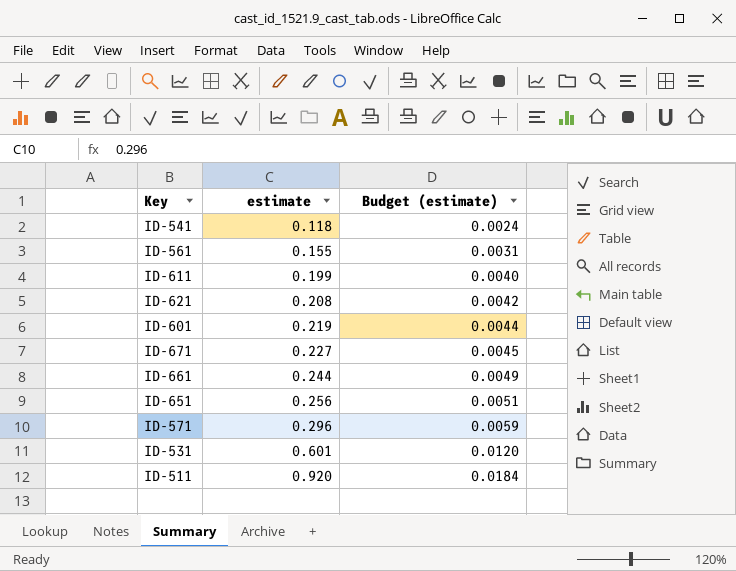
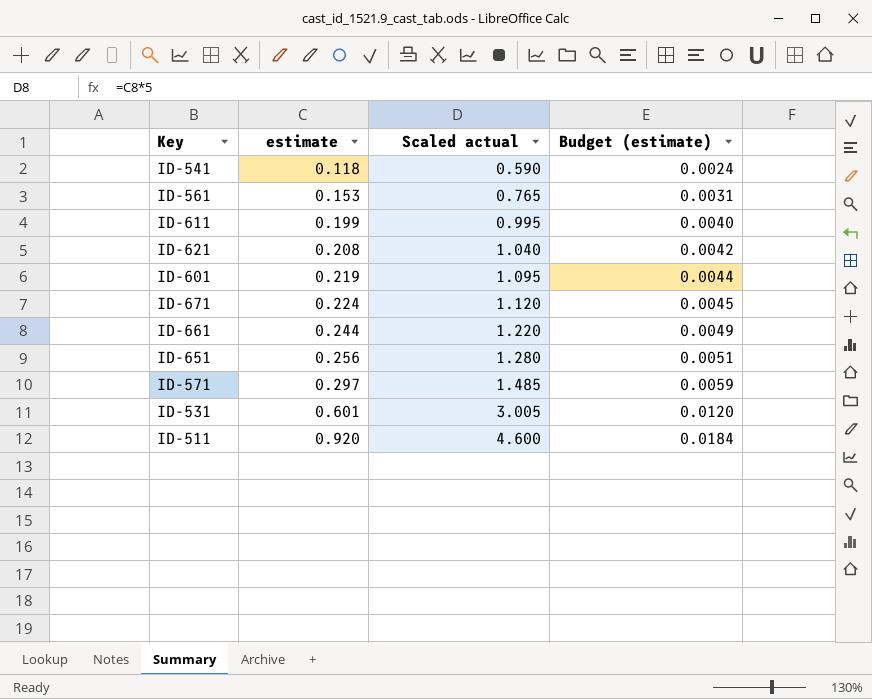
column Scaled actual | formula: none -> [estimate] * 5
ID-561 | estimate: 0.155 -> 0.153
ID-671 | estimate: 0.227 -> 0.224
ID-571 | estimate: 0.296 -> 0.297

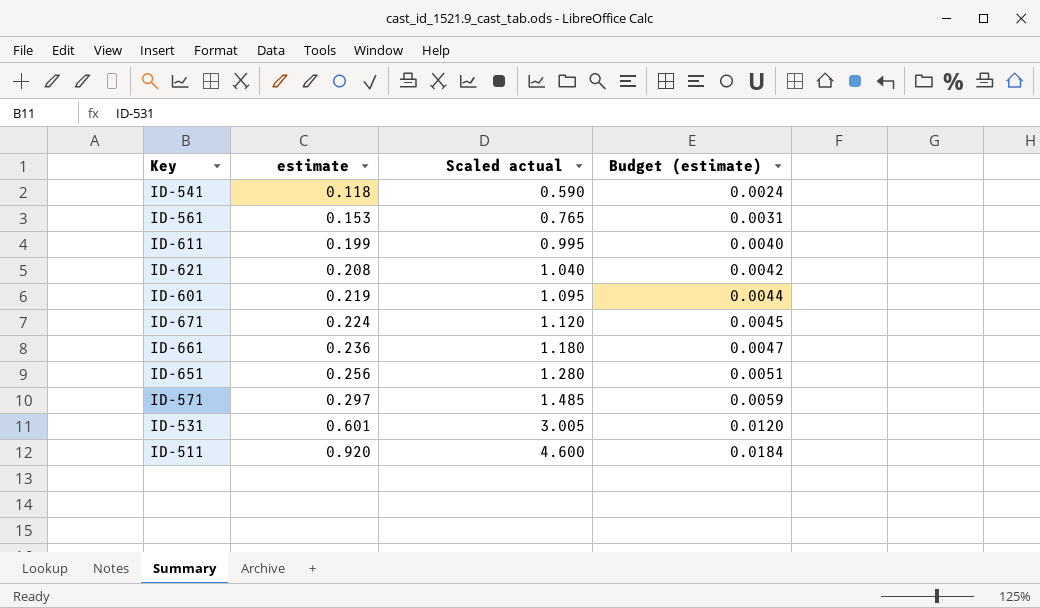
ID-661 | estimate: 0.244 -> 0.236
ID-661 | Scaled actual: 1.220 -> 1.180
ID-661 | Budget (estimate): 0.0049 -> 0.0047

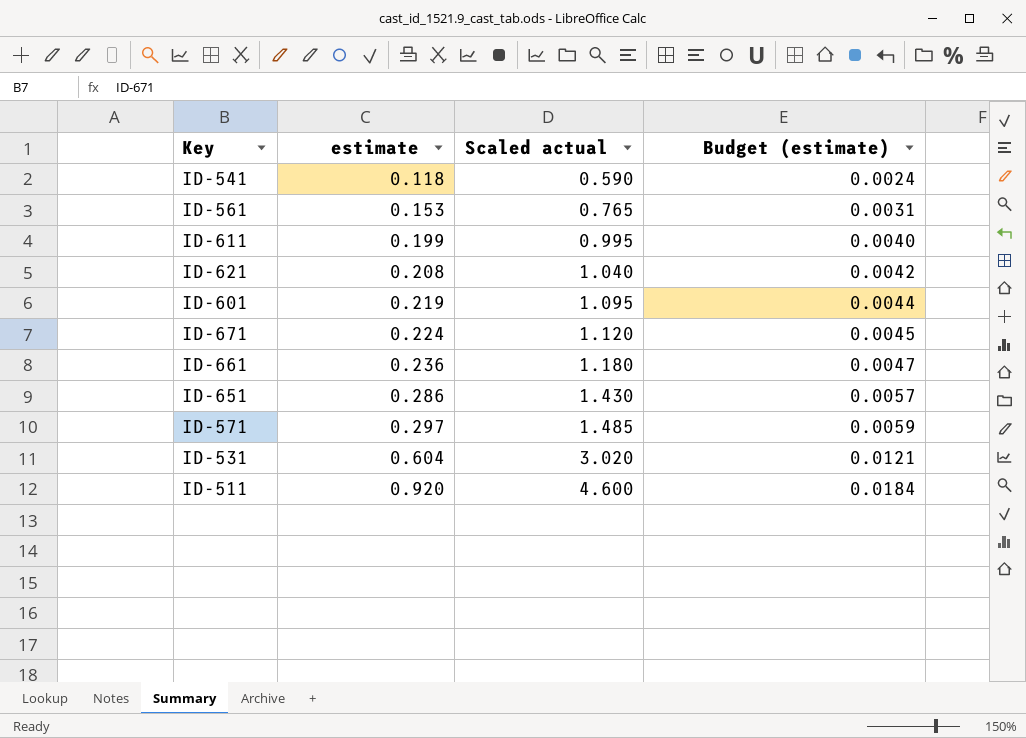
ID-651 | estimate: 0.256 -> 0.286
ID-651 | Scaled actual: 1.280 -> 1.430
ID-651 | Budget (estimate): 0.0051 -> 0.0057
ID-531 | estimate: 0.601 -> 0.604
ID-531 | Scaled actual: 3.005 -> 3.020
ID-531 | Budget (estimate): 0.0120 -> 0.0121

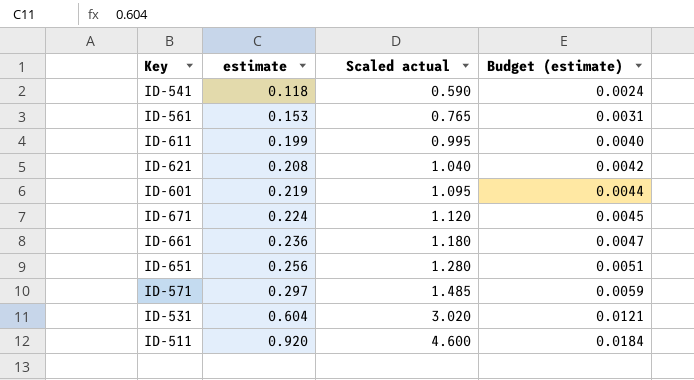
ID-651 | estimate: 0.286 -> 0.256
ID-651 | Scaled actual: 1.430 -> 1.280
ID-651 | Budget (estimate): 0.0057 -> 0.0051

